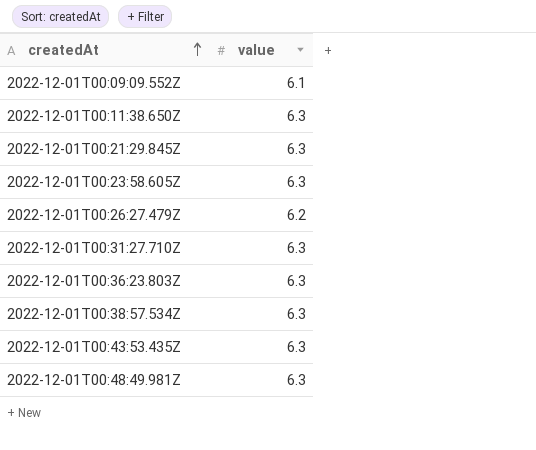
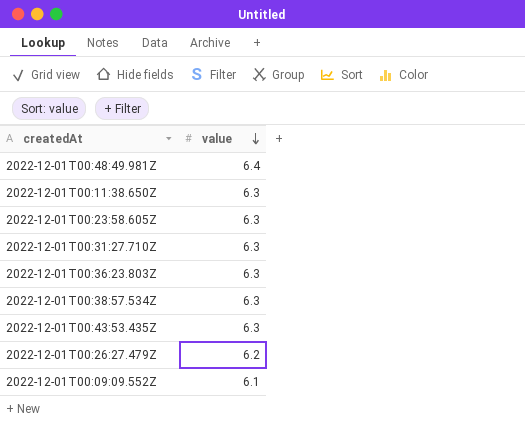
row order: createdAt ascending -> value descending
row 2022-12-01T00:21:29.845Z: 6.3 -> none
2022-12-01T00:48:49.981Z | value: 6.3 -> 6.4

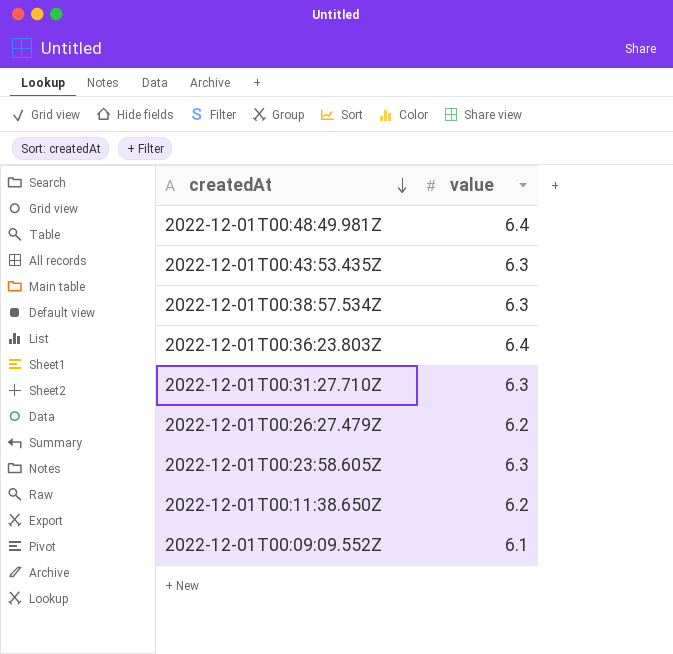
row order: value descending -> createdAt descending
2022-12-01T00:36:23.803Z | value: 6.3 -> 6.4
2022-12-01T00:11:38.650Z | value: 6.3 -> 6.2

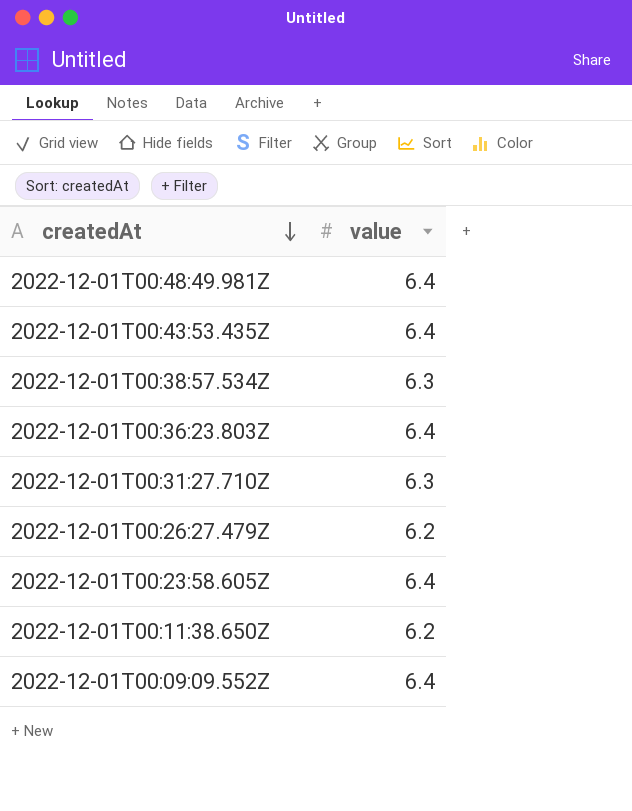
2022-12-01T00:43:53.435Z | value: 6.3 -> 6.4
2022-12-01T00:23:58.605Z | value: 6.3 -> 6.4
2022-12-01T00:09:09.552Z | value: 6.1 -> 6.4

